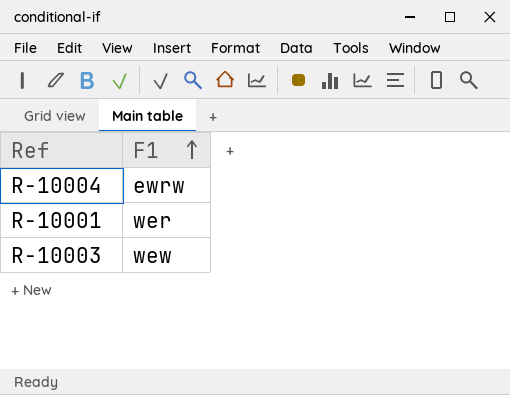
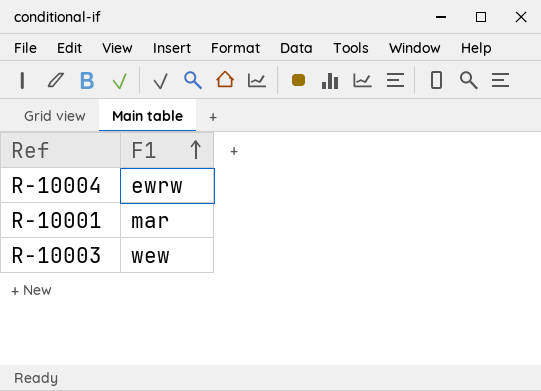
R-10001 | F1: wer -> mar

